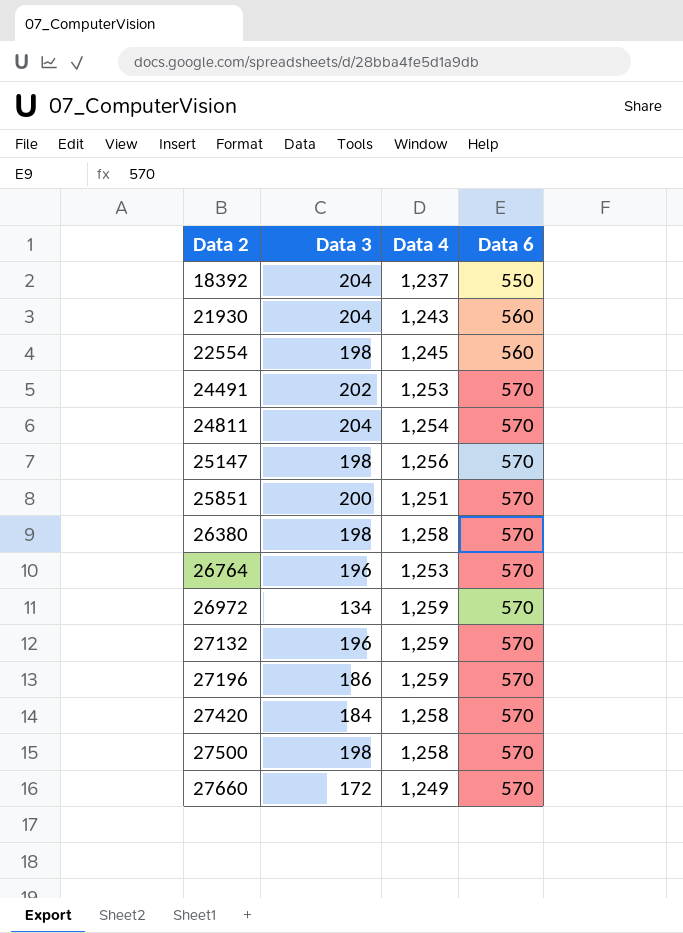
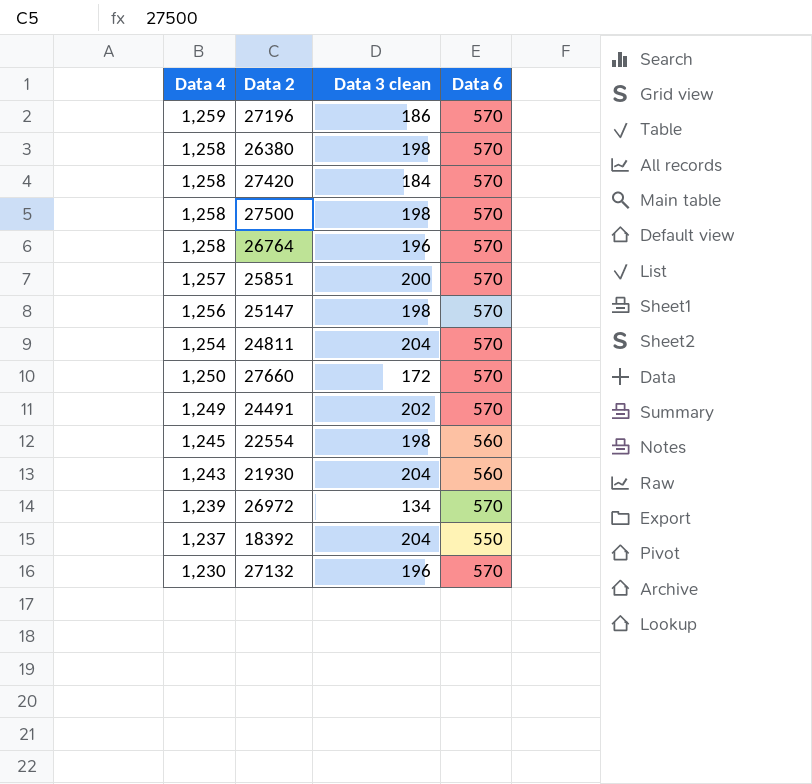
row order: Data 2 ascending -> Data 4 descending
column Data 4 | position: 3 -> 1
column name: Data 3 -> Data 3 clean
26764 | Data 4: 1,253 -> 1,258
25851 | Data 4: 1,251 -> 1,257
27660 | Data 4: 1,249 -> 1,250
24491 | Data 4: 1,253 -> 1,249
26972 | Data 4: 1,259 -> 1,239
27132 | Data 4: 1,259 -> 1,230

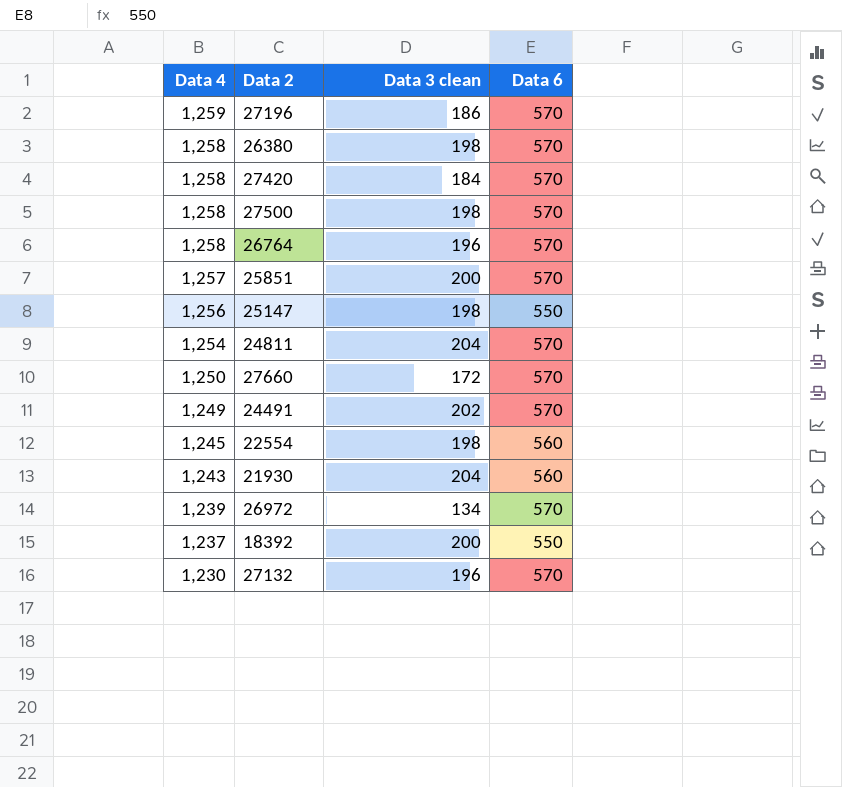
25147 | Data 6: 570 -> 550
18392 | Data 3 clean: 204 -> 200

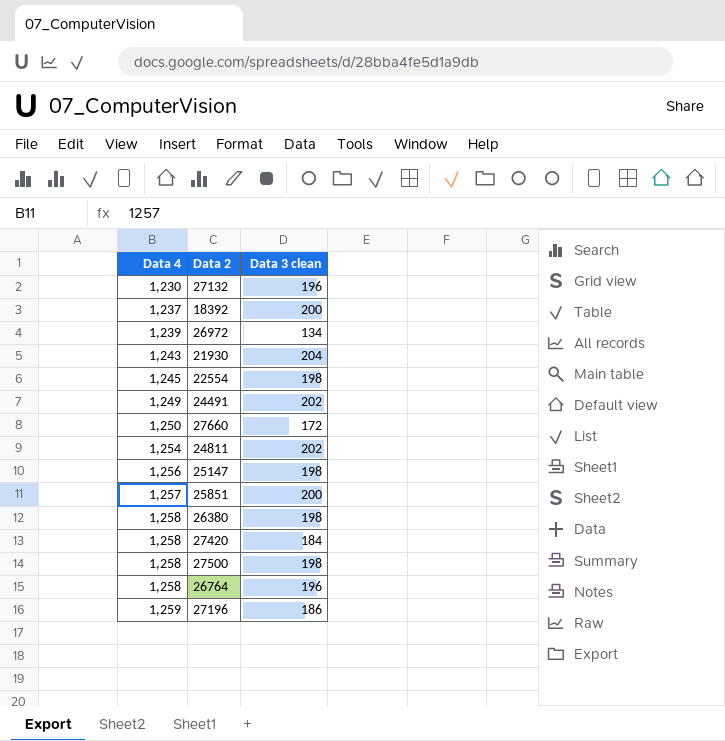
row order: Data 4 descending -> Data 4 ascending
column Data 6 | position: 4 -> none
24811 | Data 3 clean: 204 -> 202

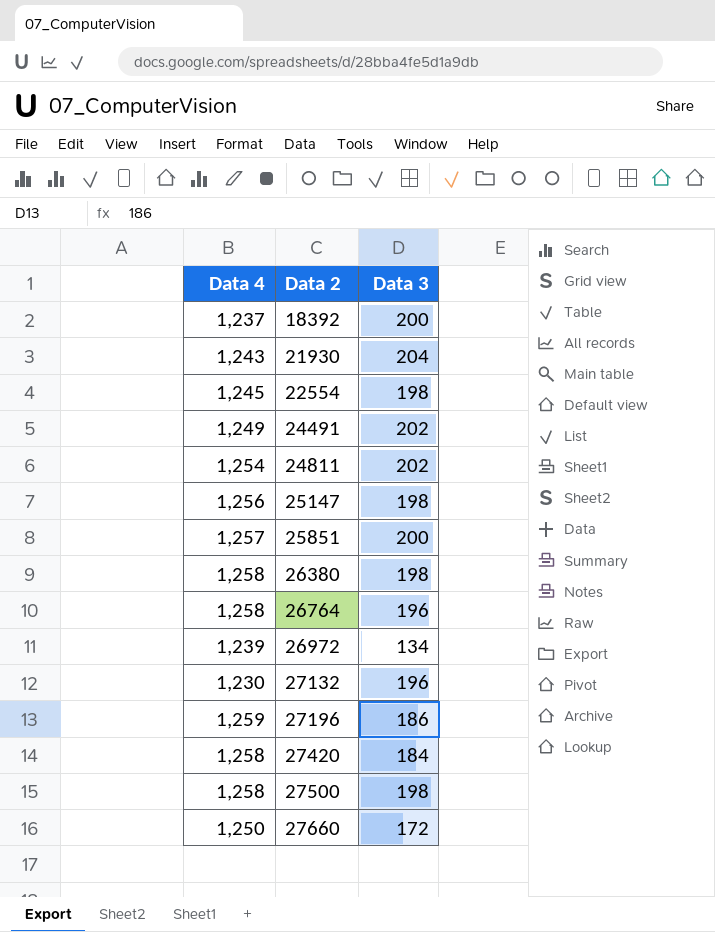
row order: Data 4 ascending -> Data 2 ascending
column name: Data 3 clean -> Data 3

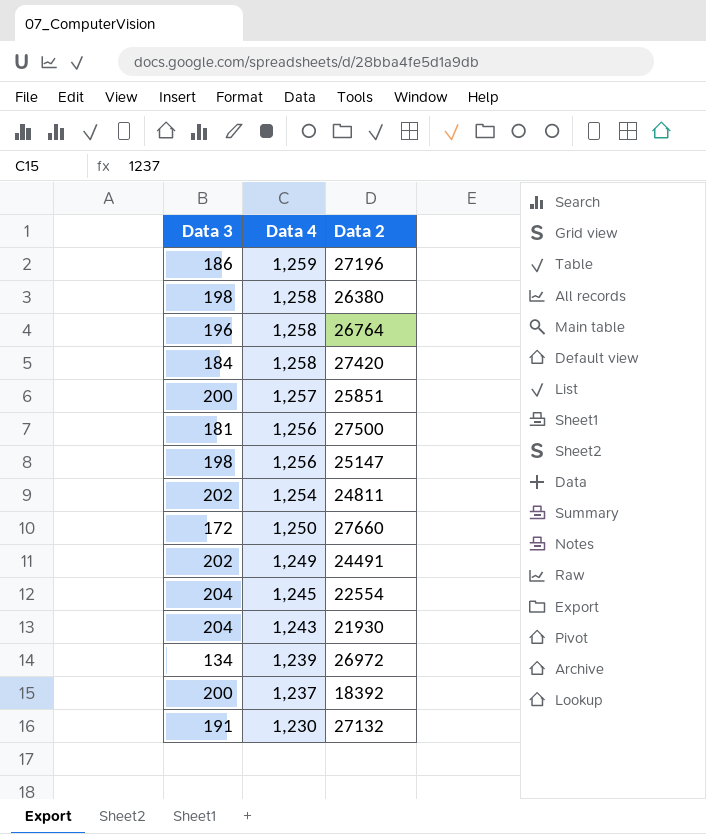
row order: Data 2 ascending -> Data 4 descending
column Data 3 | position: 3 -> 1
27500 | Data 3: 198 -> 181
27500 | Data 4: 1,258 -> 1,256
22554 | Data 3: 198 -> 204
27132 | Data 3: 196 -> 191

